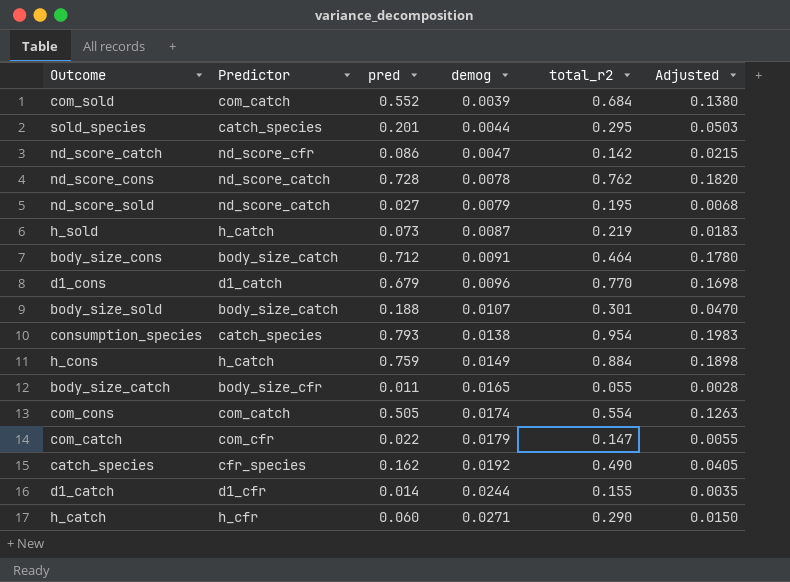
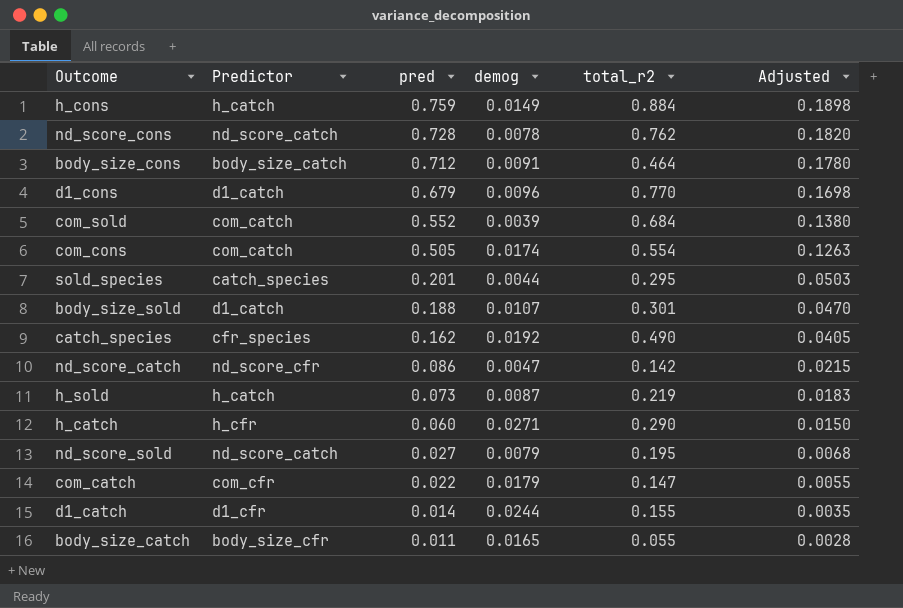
row order: demog ascending -> pred descending
row consumption_species: catch_species | 0.793 | 0.0138 | 0.954 | 0.1983 -> none
body_size_sold | Predictor: body_size_catch -> d1_catch

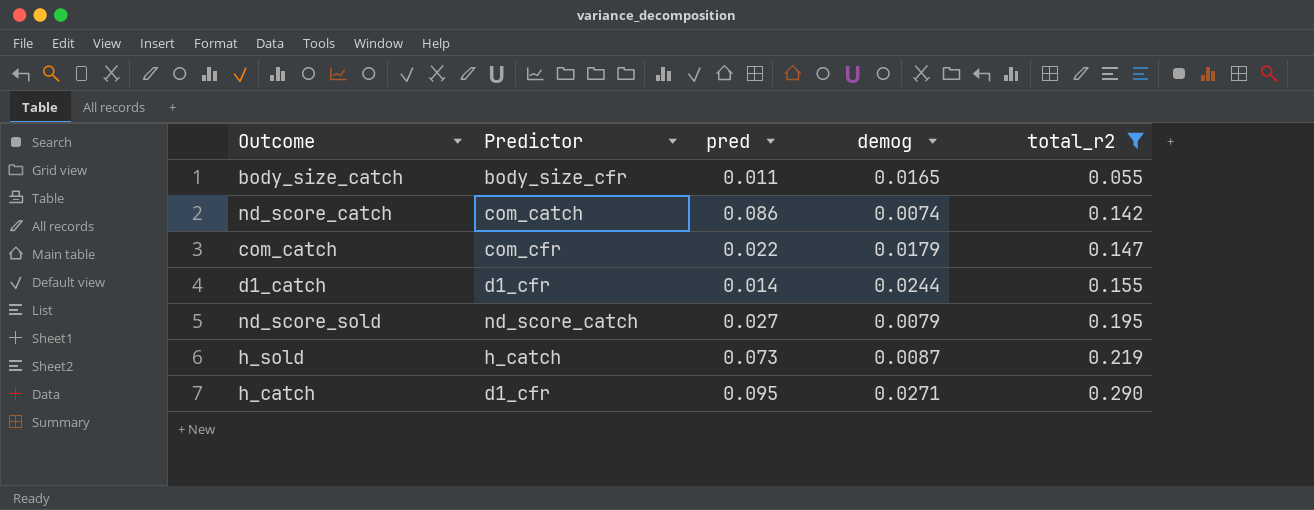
filter: none -> total_r2 <= 0.290
row order: pred descending -> total_r2 ascending
column Adjusted | formula: [pred] * 0.25 -> none
nd_score_catch | Predictor: nd_score_cfr -> com_catch
nd_score_catch | demog: 0.0047 -> 0.0074
h_catch | Predictor: h_cfr -> d1_cfr
h_catch | pred: 0.060 -> 0.095

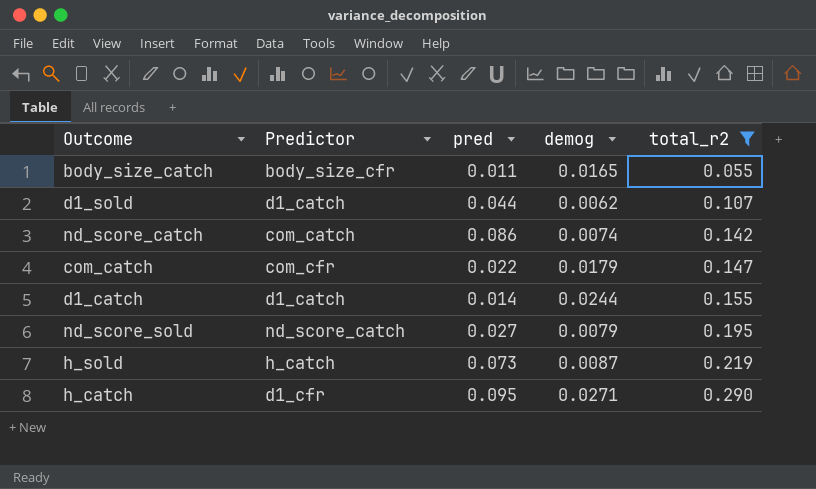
row d1_sold: none -> d1_catch | 0.044 | 0.0062 | 0.107
d1_catch | Predictor: d1_cfr -> d1_catch

